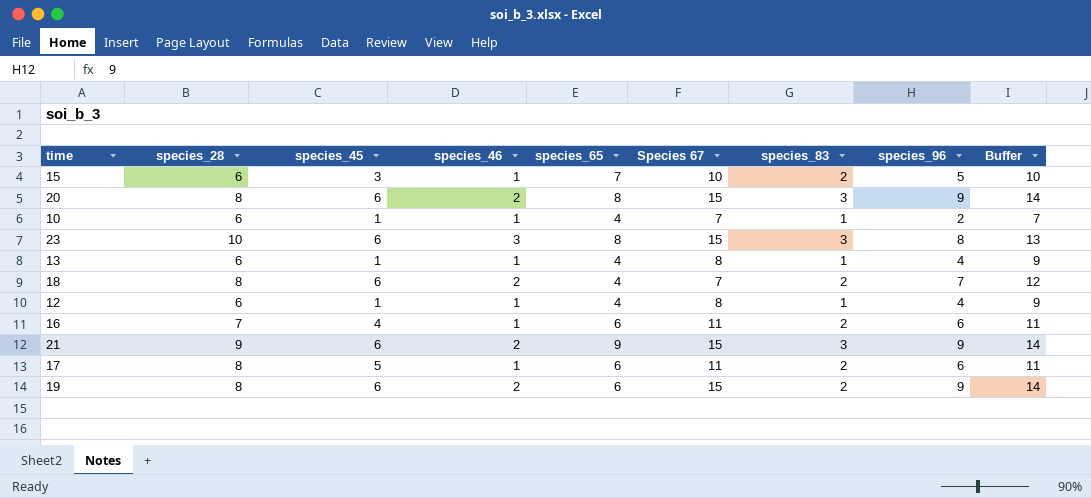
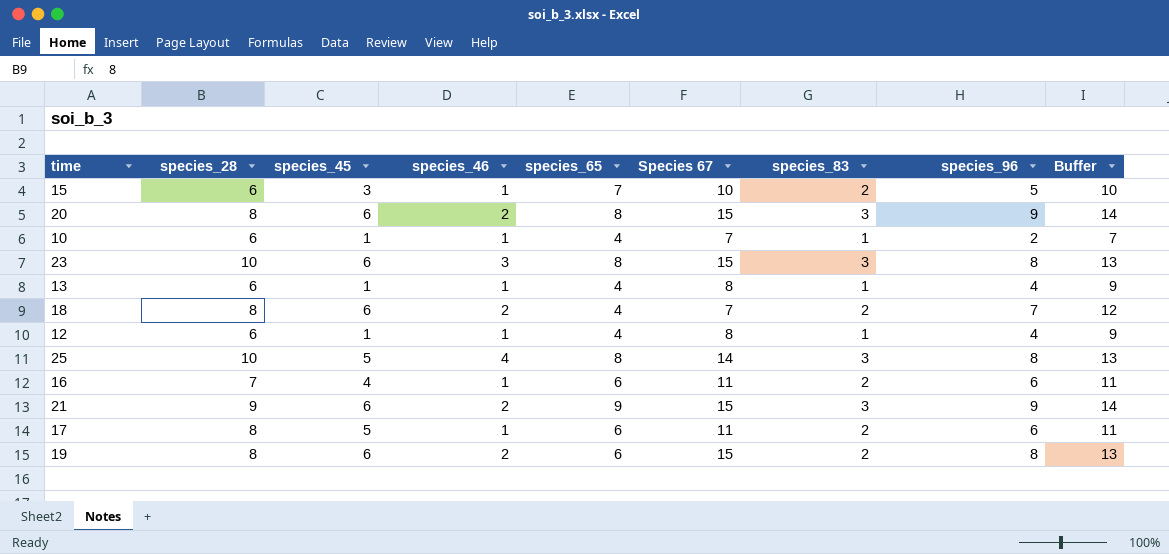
row 25: none -> 10 | 5 | 4 | 8 | 14 | 3 | 8 | 13
19 | species_96: 9 -> 8
19 | Buffer: 14 -> 13

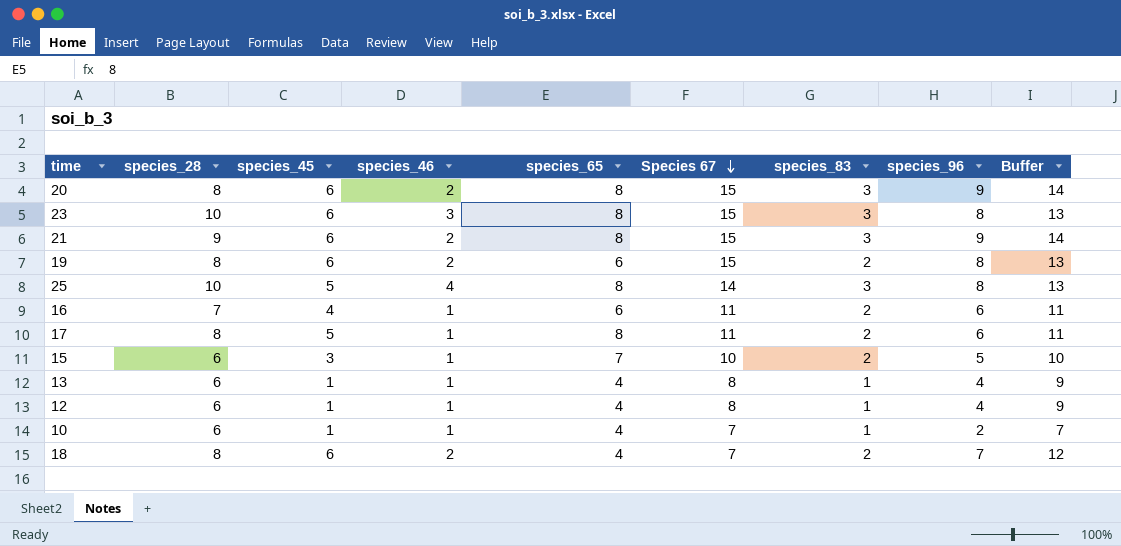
row order: none -> Species 67 descending
21 | species_65: 9 -> 8
17 | species_65: 6 -> 8

